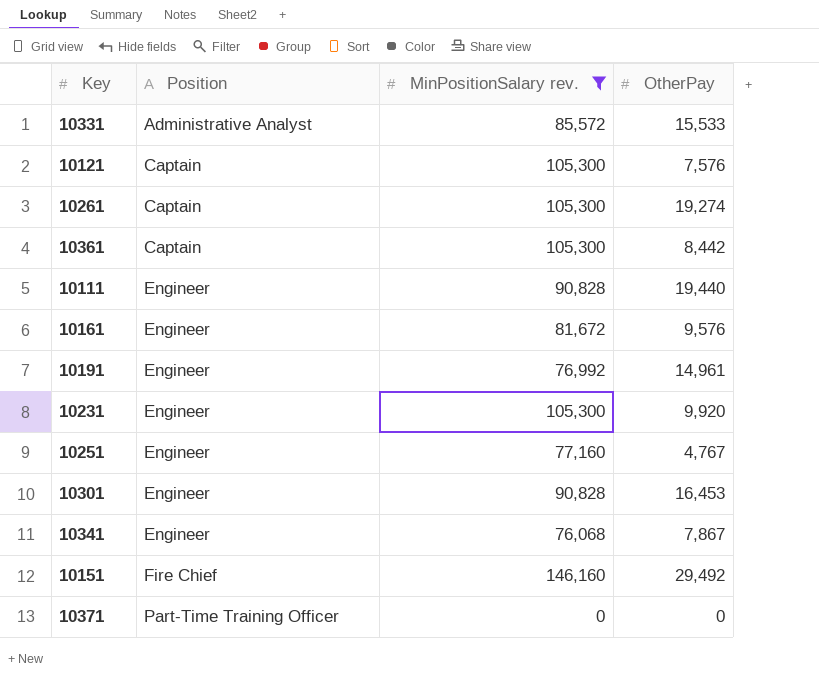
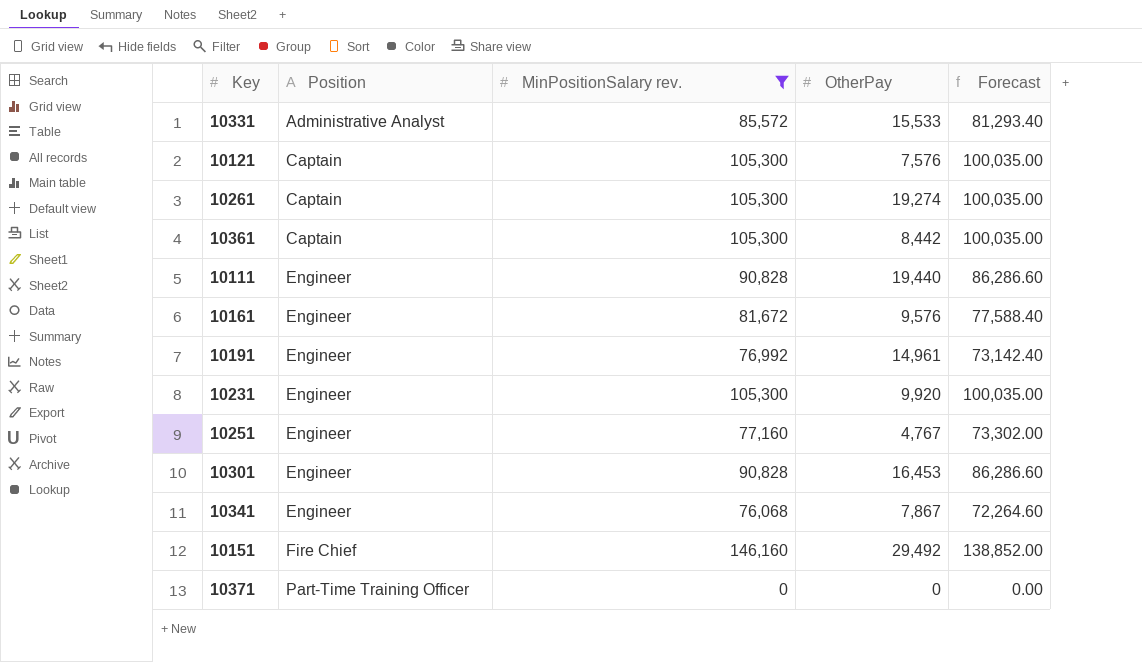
column Forecast | formula: none -> [MinPositionSalary rev.] * 0.95

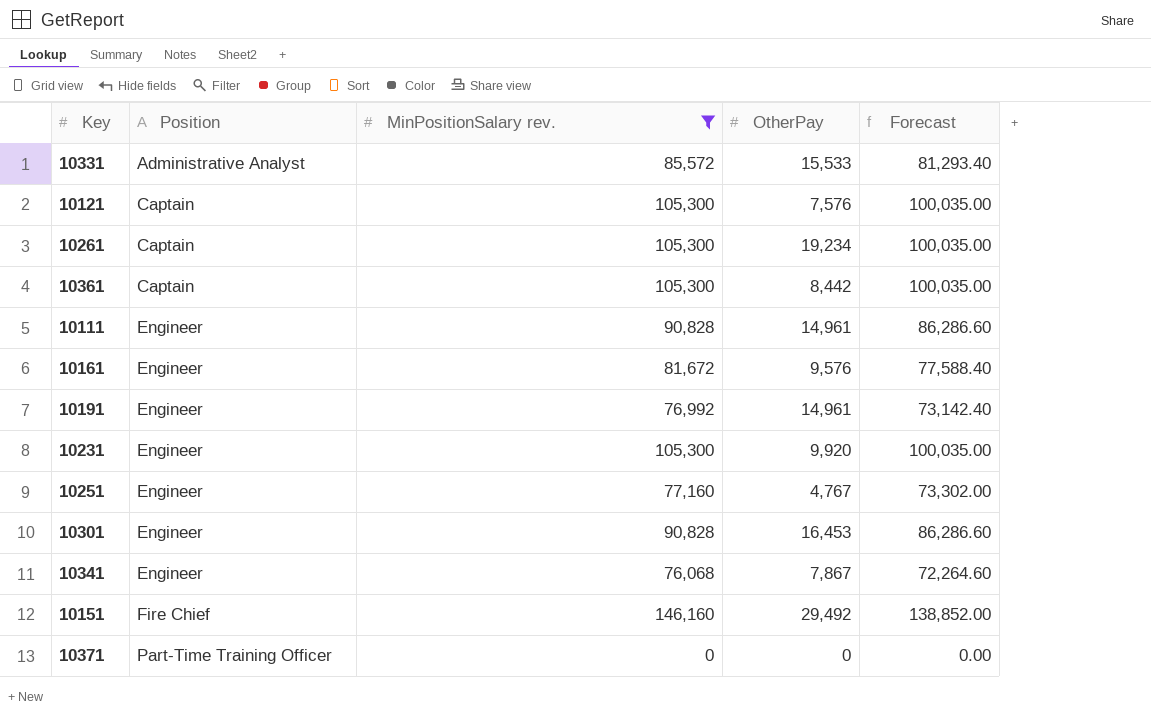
10261 | OtherPay: 19,274 -> 19,234
10111 | OtherPay: 19,440 -> 14,961

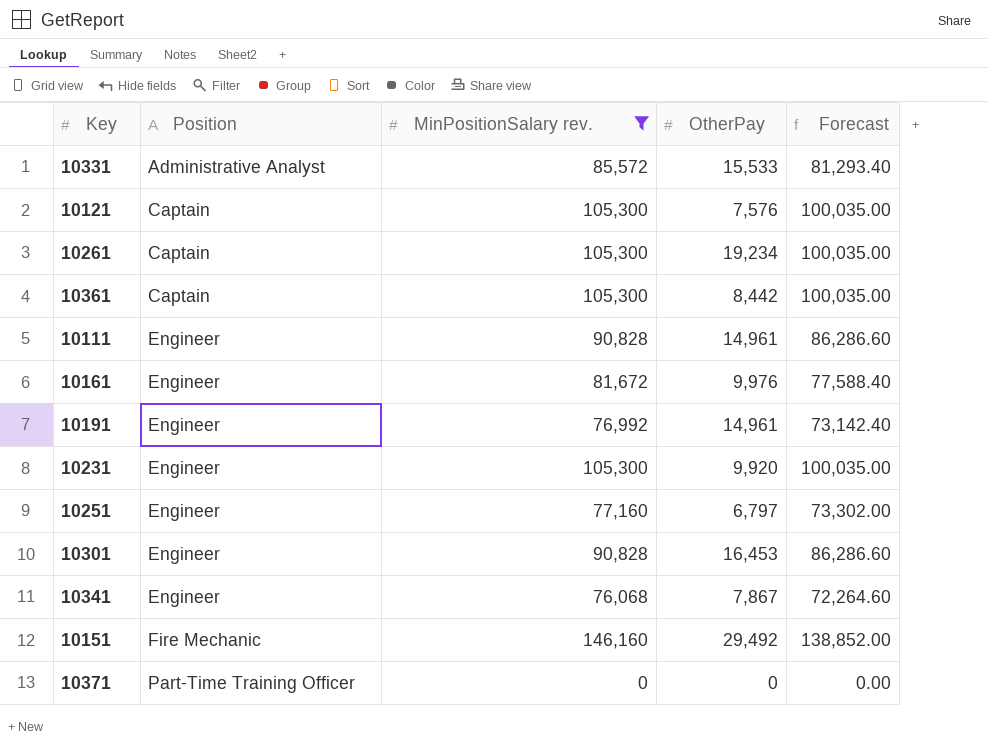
10161 | OtherPay: 9,576 -> 9,976
10251 | OtherPay: 4,767 -> 6,797
10151 | Position: Fire Chief -> Fire Mechanic

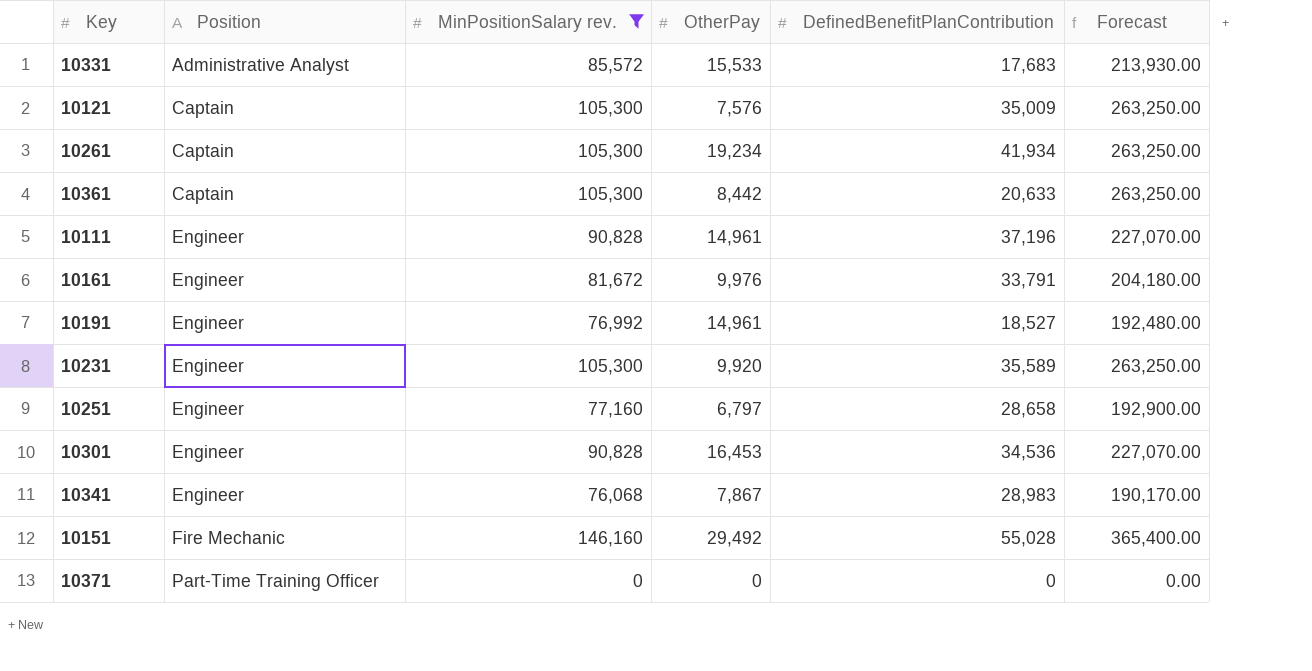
column DefinedBenefitPlanContribution | position: none -> 5
column Forecast | formula: [MinPositionSalary rev.] * 0.95 -> [MinPositionSalary rev.] * 2.5

